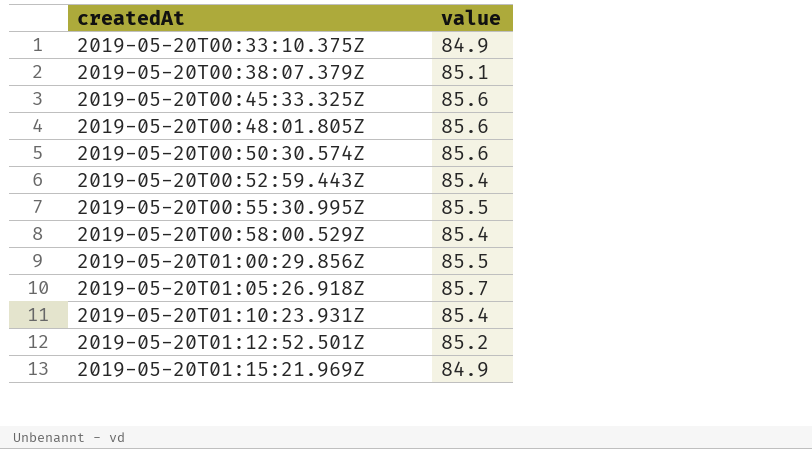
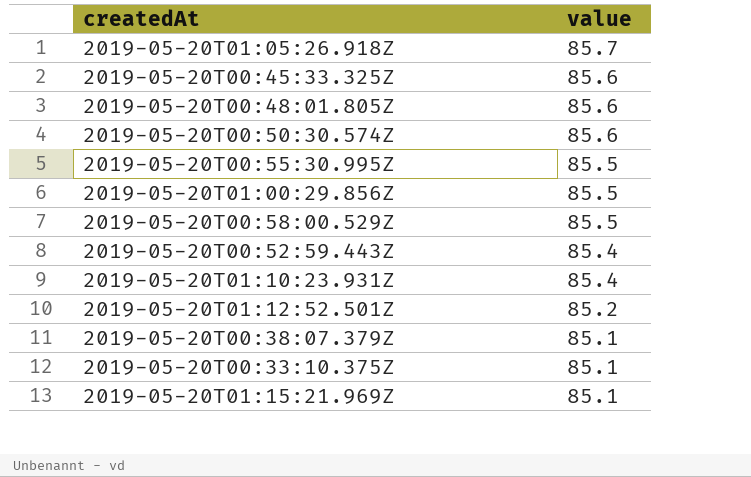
row order: createdAt ascending -> value descending
2019-05-20T00:58:00.529Z | value: 85.4 -> 85.5
2019-05-20T00:33:10.375Z | value: 84.9 -> 85.1
2019-05-20T01:15:21.969Z | value: 84.9 -> 85.1

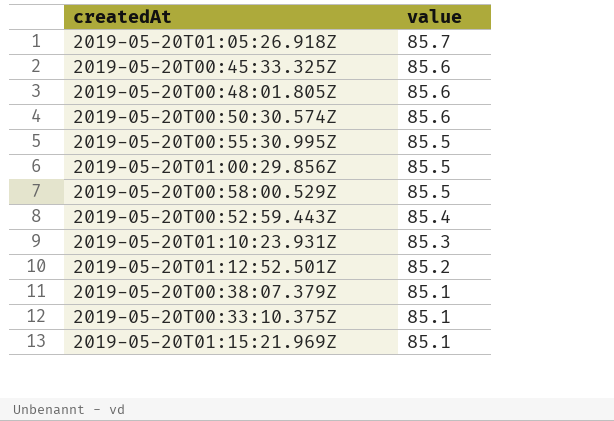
2019-05-20T01:10:23.931Z | value: 85.4 -> 85.3

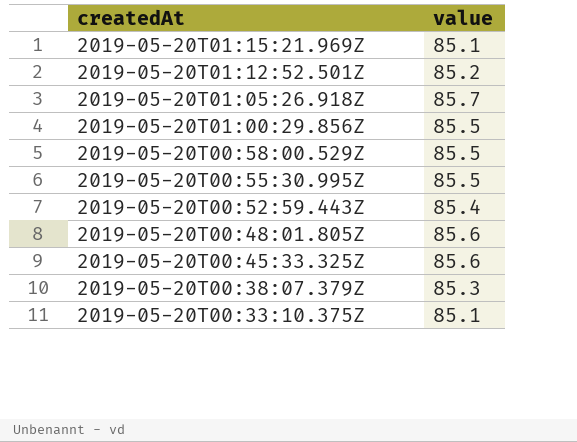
row order: value descending -> createdAt descending
row 2019-05-20T00:50:30.574Z: 85.6 -> none
row 2019-05-20T01:10:23.931Z: 85.3 -> none
2019-05-20T00:38:07.379Z | value: 85.1 -> 85.3

